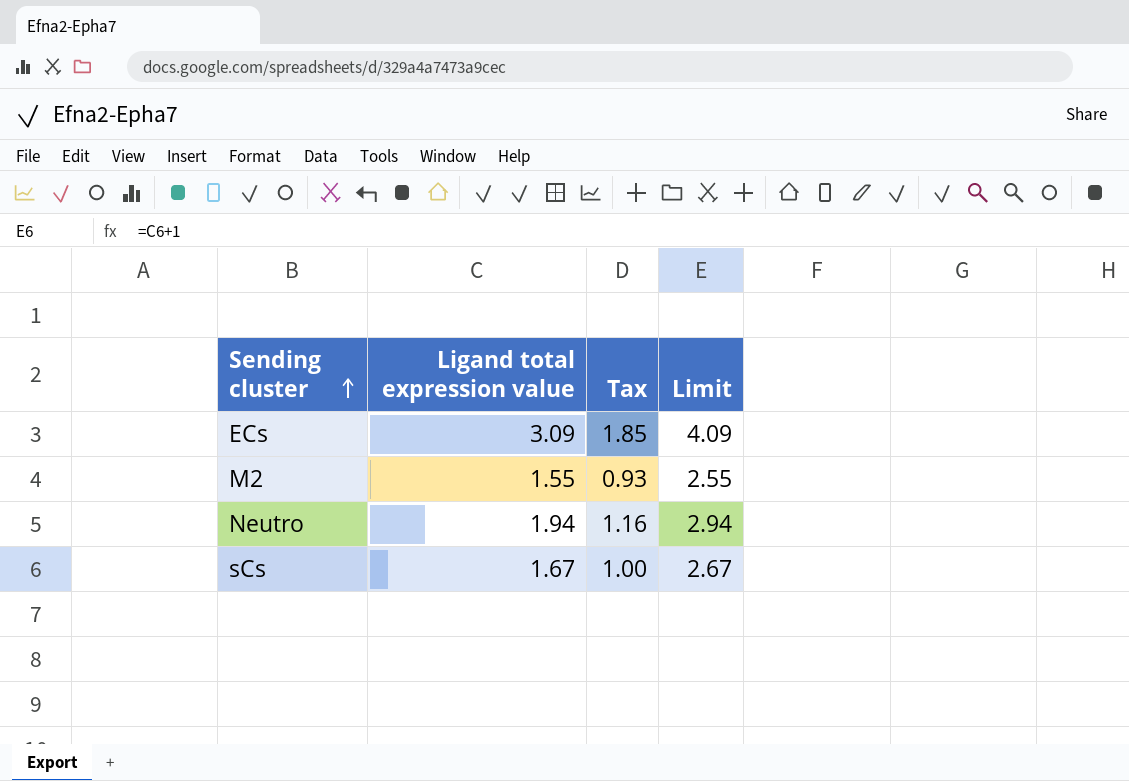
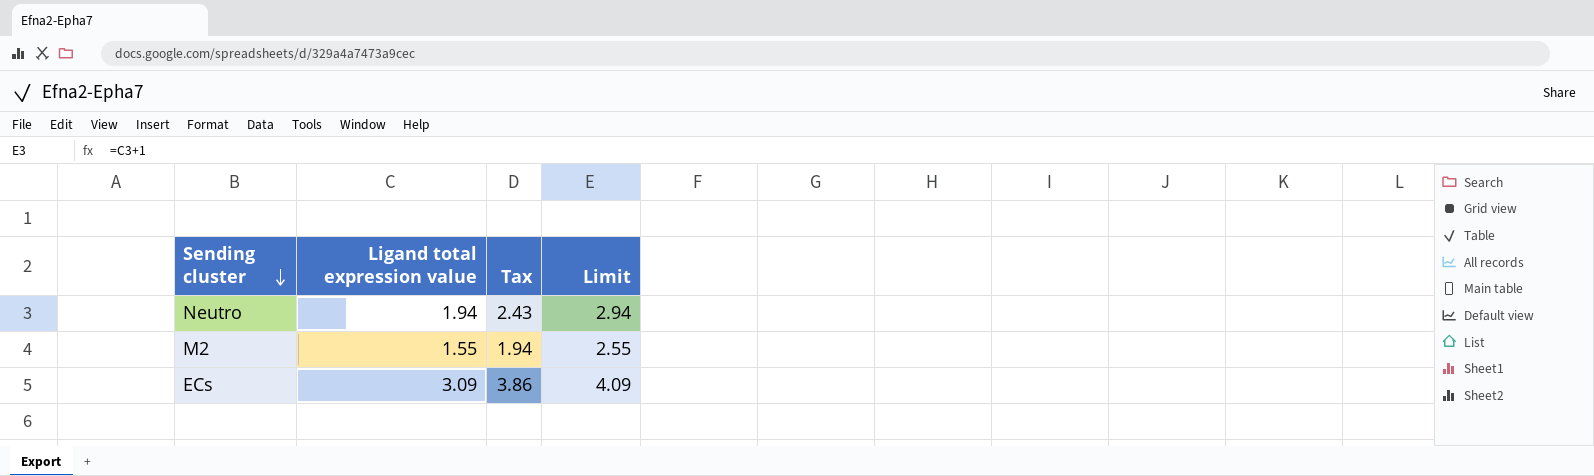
row order: Sending cluster ascending -> Sending cluster descending
column Tax | formula: [Ligand total expression value] * 0.6 -> [Ligand total expression value] * 1.25
row sCs: 1.67 | 1.00 | 2.67 -> none

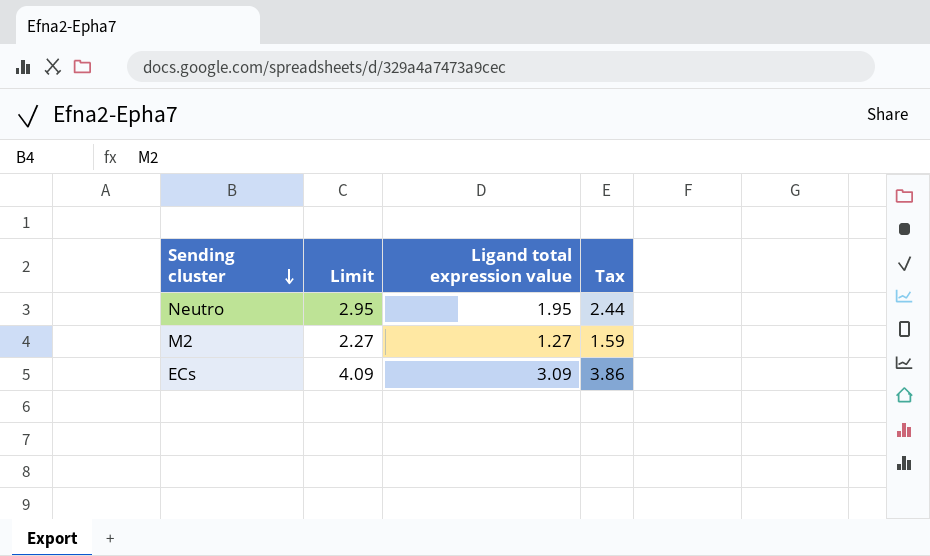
column Limit | position: 4 -> 2
Neutro | Limit: 2.94 -> 2.95
Neutro | Ligand total expression value: 1.94 -> 1.95
Neutro | Tax: 2.43 -> 2.44
M2 | Limit: 2.55 -> 2.27
M2 | Ligand total expression value: 1.55 -> 1.27
M2 | Tax: 1.94 -> 1.59

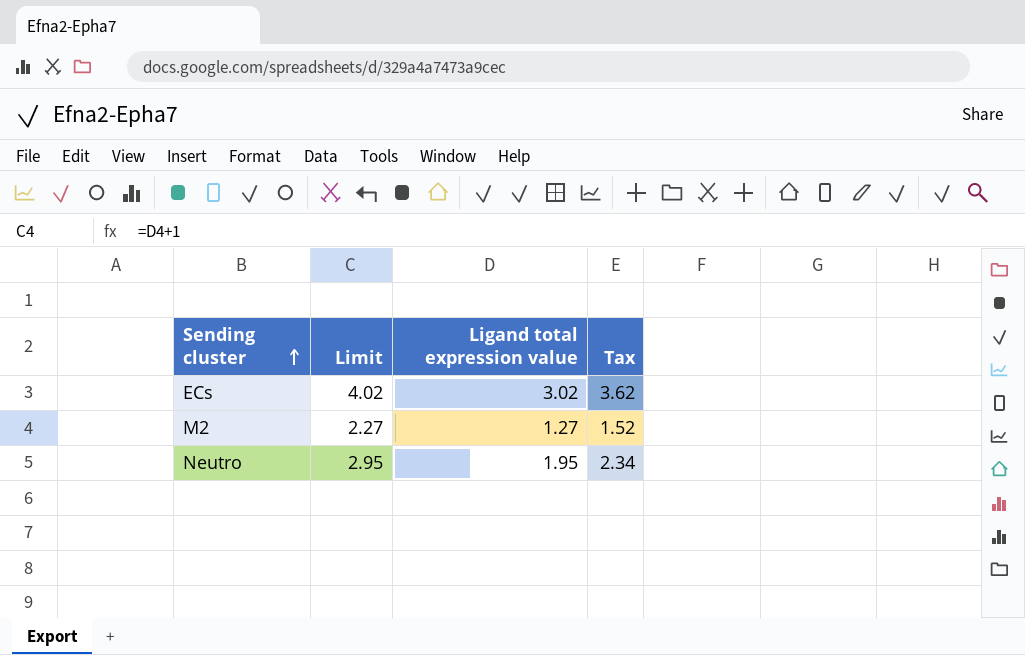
row order: Sending cluster descending -> Sending cluster ascending
column Tax | formula: [Ligand total expression value] * 1.25 -> [Ligand total expression value] * 1.2
ECs | Limit: 4.09 -> 4.02
ECs | Ligand total expression value: 3.09 -> 3.02

